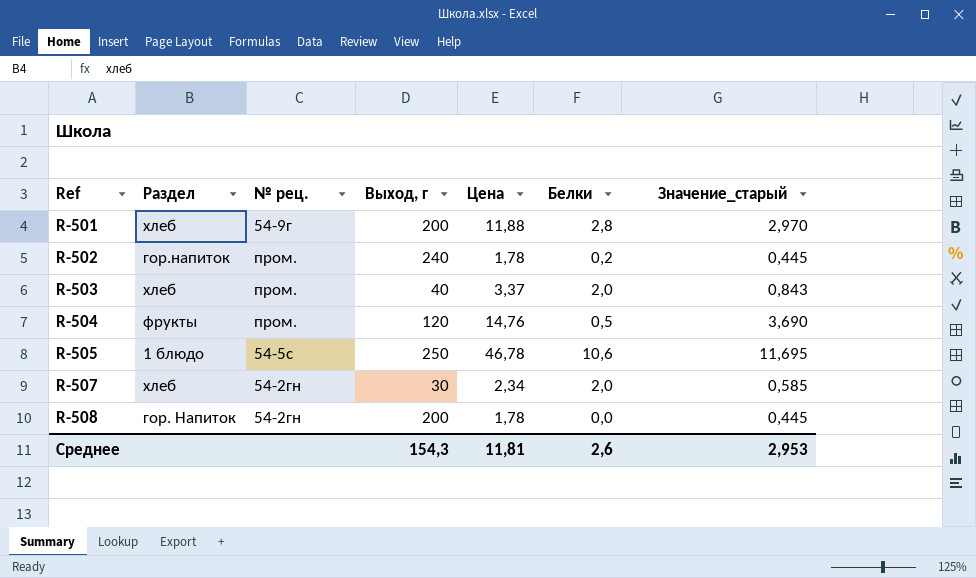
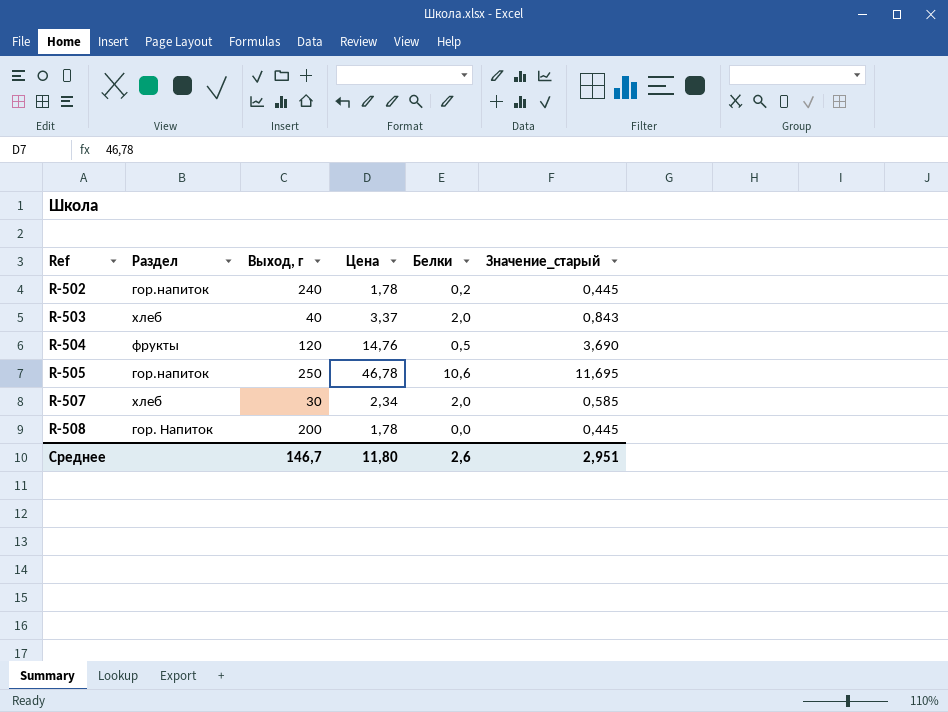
column № рец. | position: 3 -> none
row R-501: хлеб | 54-9г | 200 | 11,88 | 2,8 | 2,970 -> none
R-505 | Раздел: 1 блюдо -> гор.напиток
Среднее | Выход, г: 154,3 -> 146,7
Среднее | Цена: 11,81 -> 11,80
Среднее | Значение_старый: 2,953 -> 2,951

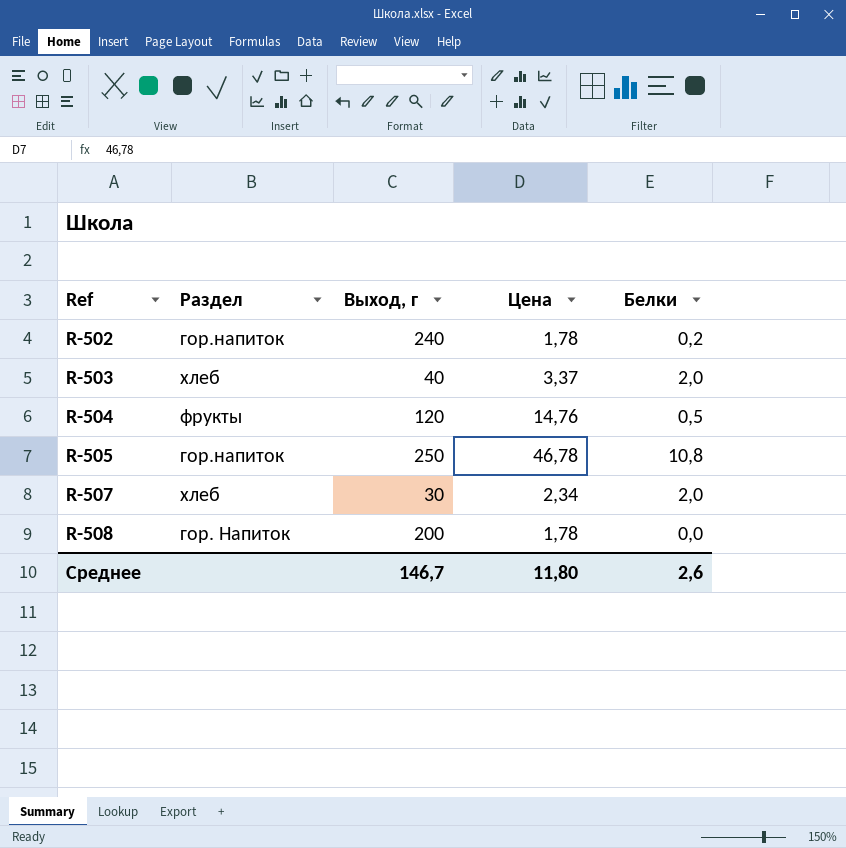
column Значение_старый | formula: [Цена] * 0,25 -> none
R-505 | Белки: 10,6 -> 10,8

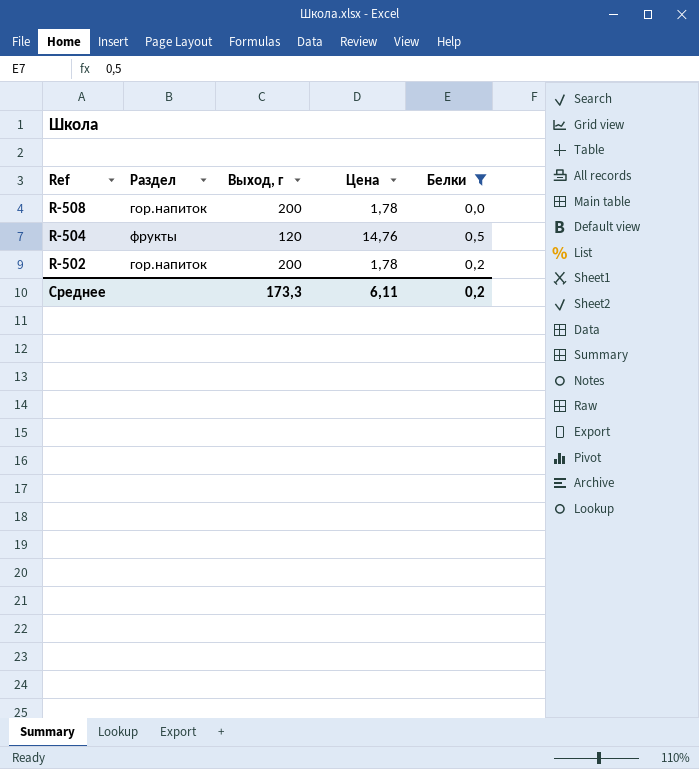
filter: none -> Белки <= 0,5
row order: Ref ascending -> Ref descending
R-508 | Раздел: гор. Напиток -> гор.напиток
R-502 | Выход, г: 240 -> 200
Среднее | Выход, г: 146,7 -> 173,3
Среднее | Цена: 11,80 -> 6,11
Среднее | Белки: 2,6 -> 0,2

